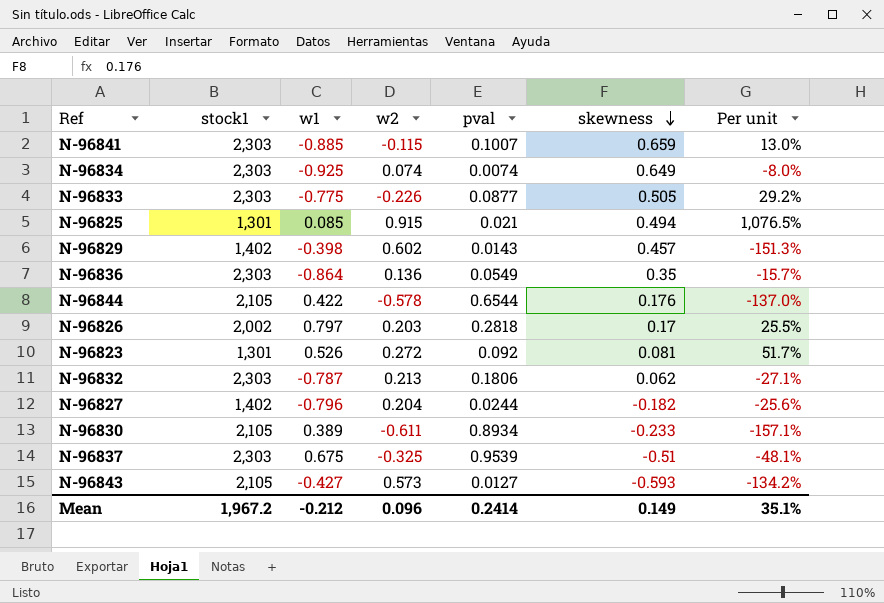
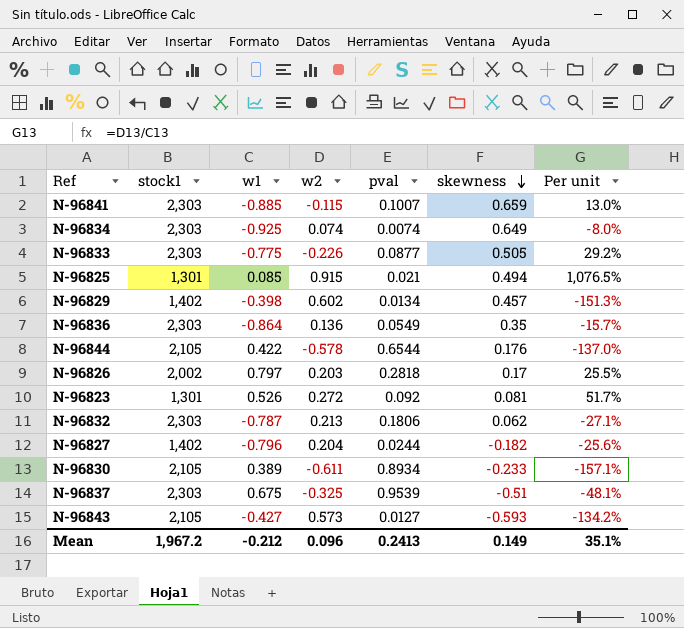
N-96829 | pval: 0.0143 -> 0.0134
Mean | pval: 0.2414 -> 0.2413

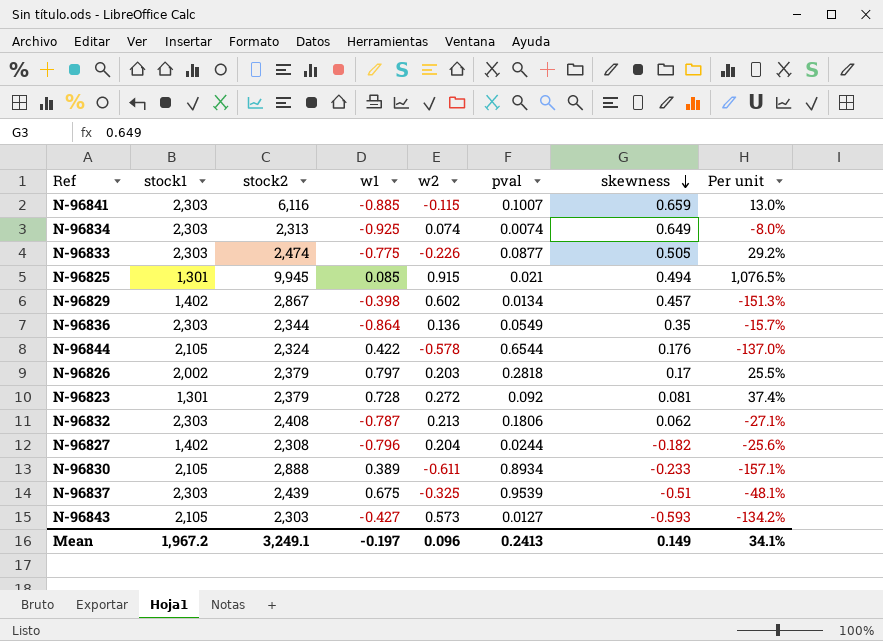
column stock2 | position: none -> 3
N-96823 | w1: 0.526 -> 0.728
N-96823 | Per unit: 51.7% -> 37.4%
Mean | w1: -0.212 -> -0.197
Mean | Per unit: 35.1% -> 34.1%

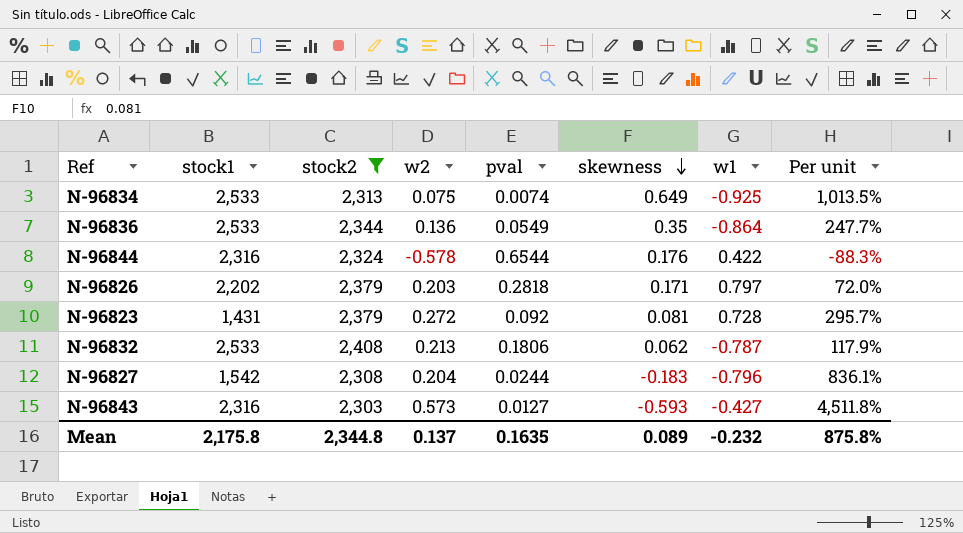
filter: none -> stock2 <= 2,408
column w1 | position: 4 -> 7
column Per unit | formula: [w2] / [w1] -> [w2] / [pval]
N-96834 | stock1: 2,303 -> 2,533
N-96834 | w2: 0.074 -> 0.075
N-96836 | stock1: 2,303 -> 2,533
N-96844 | stock1: 2,105 -> 2,316
N-96826 | stock1: 2,002 -> 2,202
N-96826 | skewness: 0.17 -> 0.171
N-96823 | stock1: 1,301 -> 1,431
N-96832 | stock1: 2,303 -> 2,533
N-96827 | stock1: 1,402 -> 1,542
N-96827 | skewness: -0.182 -> -0.183
N-96843 | stock1: 2,105 -> 2,316
Mean | stock1: 1,967.2 -> 2,175.8
Mean | stock2: 3,249.1 -> 2,344.8
Mean | w2: 0.096 -> 0.137
Mean | pval: 0.2413 -> 0.1635
Mean | skewness: 0.149 -> 0.089
Mean | w1: -0.197 -> -0.232
Mean | Per unit: 34.1% -> 875.8%

